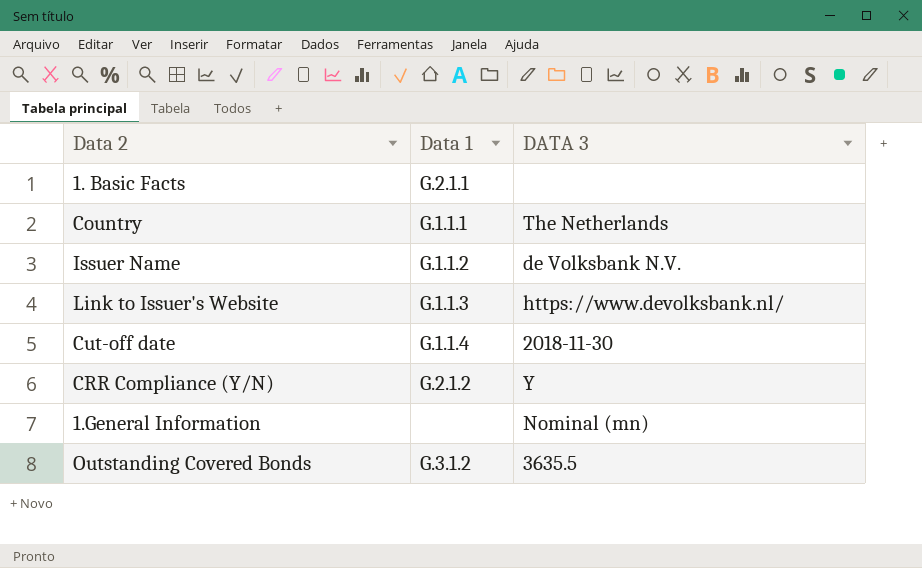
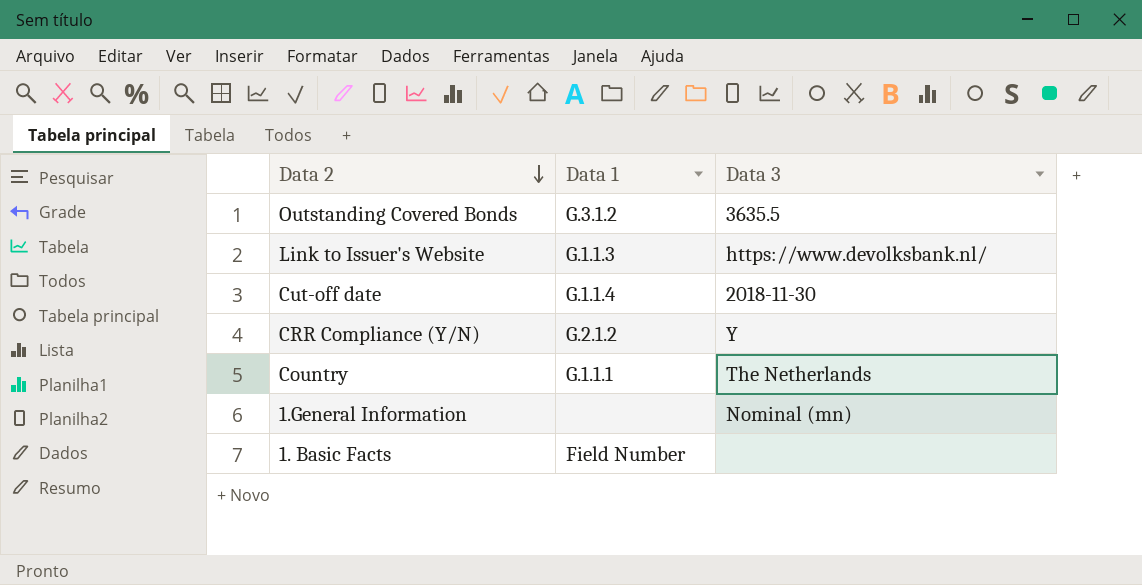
row order: none -> Data 2 descending
column name: DATA 3 -> Data 3
row Issuer Name: G.1.1.2 | de Volksbank N.V. -> none
1. Basic Facts | Data 1: G.2.1.1 -> Field Number

